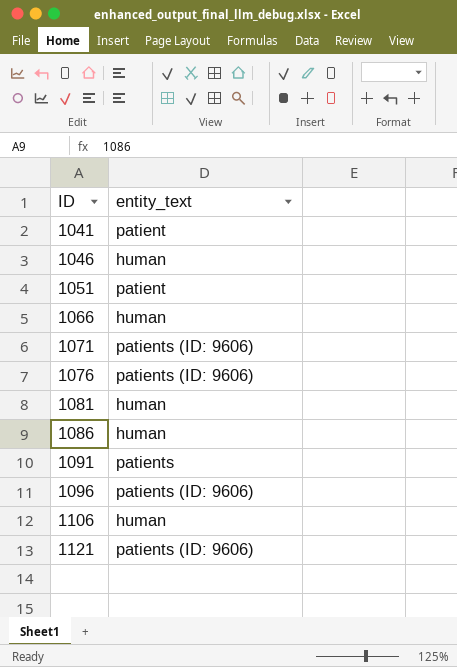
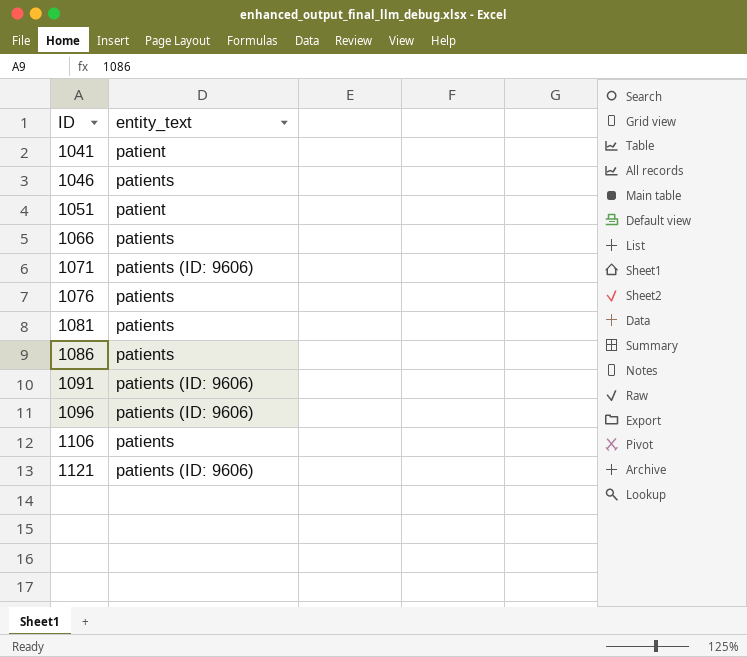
1046 | entity_text: human -> patients
1066 | entity_text: human -> patients
1076 | entity_text: patients (ID: 9606) -> patients
1081 | entity_text: human -> patients
1086 | entity_text: human -> patients
1091 | entity_text: patients -> patients (ID: 9606)
1106 | entity_text: human -> patients

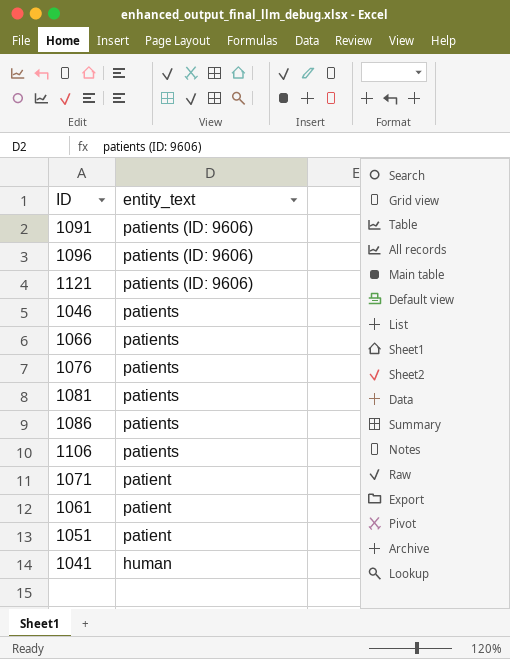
row order: ID ascending -> entity_text descending
1071 | entity_text: patients (ID: 9606) -> patient
row 1061: none -> patient
1041 | entity_text: patient -> human

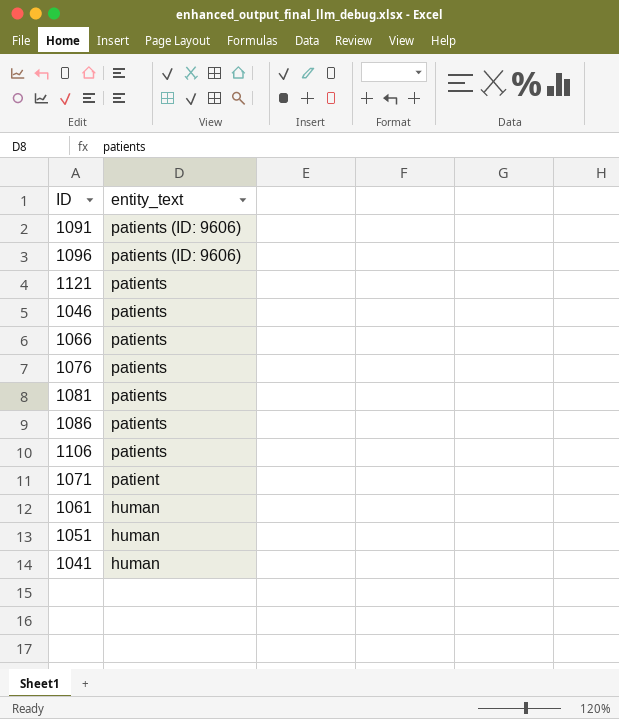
1121 | entity_text: patients (ID: 9606) -> patients
1061 | entity_text: patient -> human
1051 | entity_text: patient -> human

